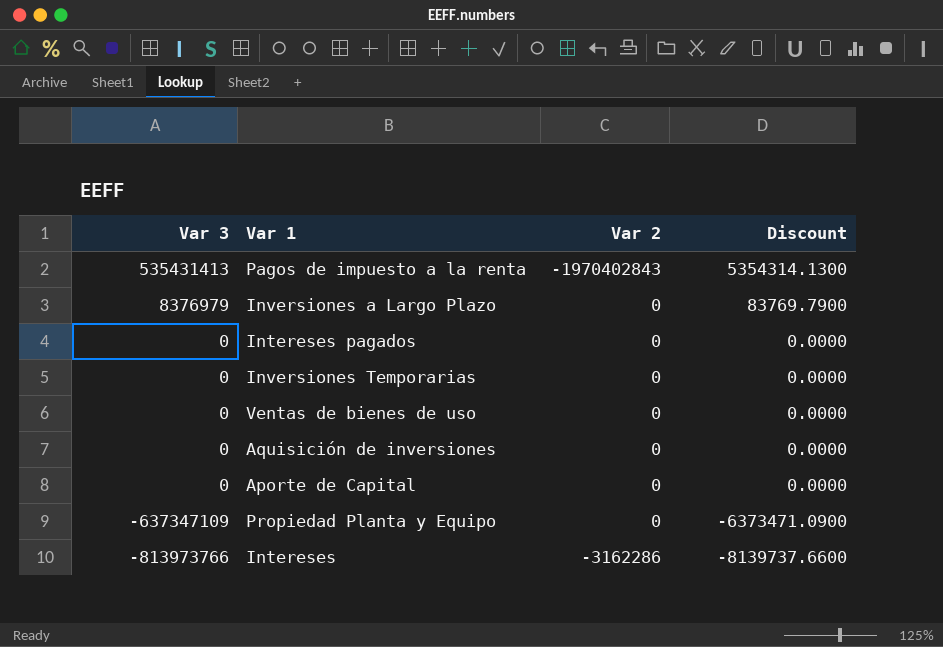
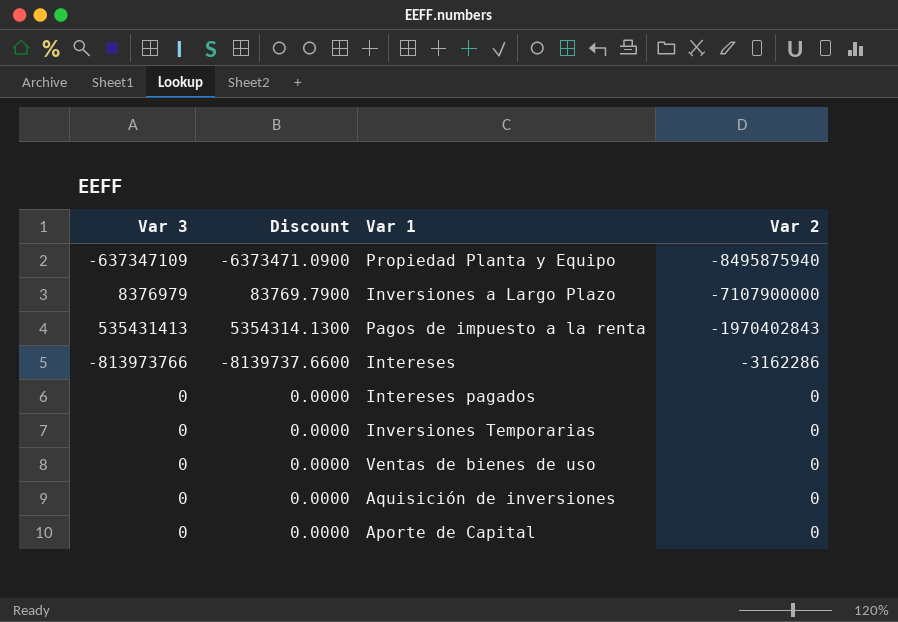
row order: Var 3 descending -> Var 2 ascending
column Discount | position: 4 -> 2
Propiedad Planta y Equipo | Var 2: 0 -> -8495875940
Inversiones a Largo Plazo | Var 2: 0 -> -7107900000

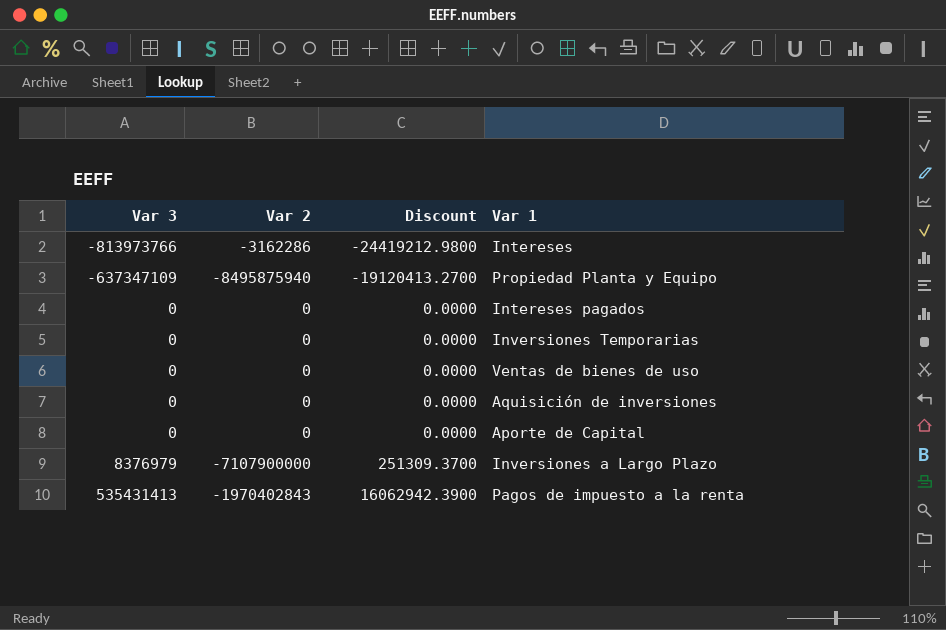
row order: Var 2 ascending -> Var 3 ascending
column Var 2 | position: 4 -> 2
column Discount | formula: [Var 3] * 0.01 -> [Var 3] * 0.03

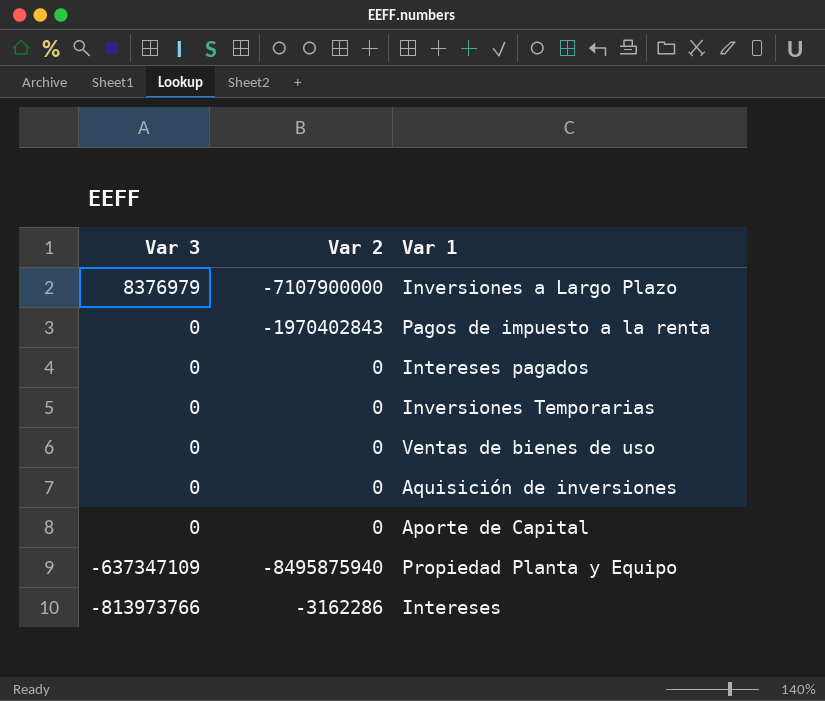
row order: Var 3 ascending -> Var 3 descending
column Discount | formula: [Var 3] * 0.03 -> none
Pagos de impuesto a la renta | Var 3: 535431413 -> 0

